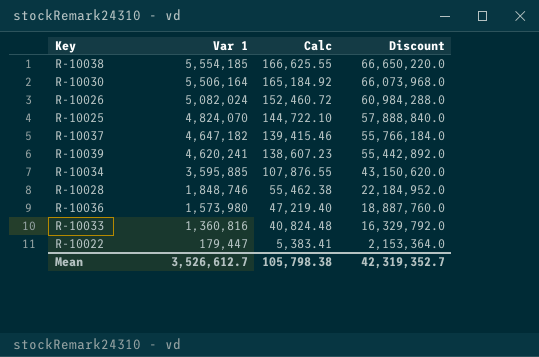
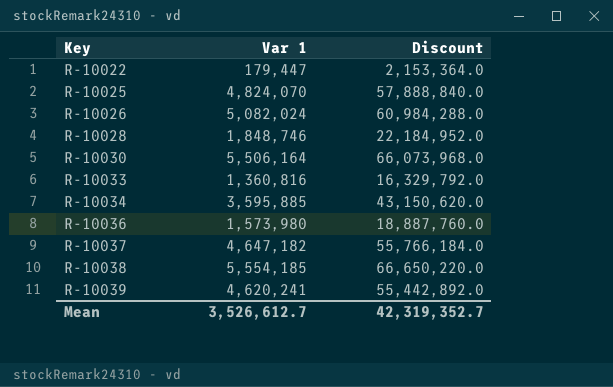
row order: Var 1 descending -> Key ascending
column Calc | formula: [Var 1] * 0.03 -> none

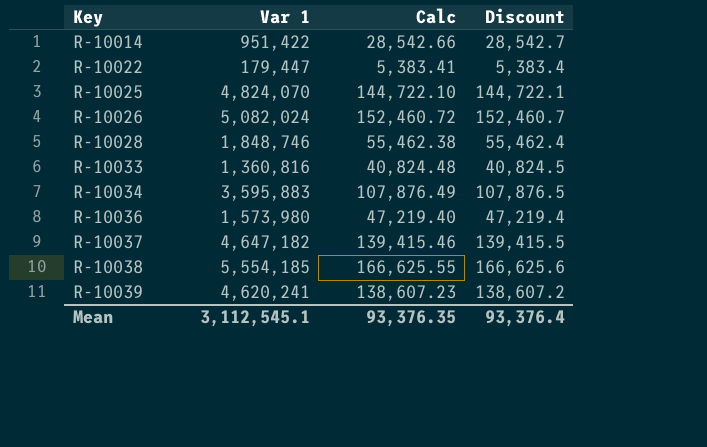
column Calc | formula: none -> [Var 1] * 0.03
column Discount | formula: [Var 1] * 12 -> [Var 1] * 0.03
row R-10030: 5,506,164 | 66,073,968.0 -> none
row R-10014: none -> 951,422 | 28,542.66 | 28,542.7
R-10034 | Var 1: 3,595,885 -> 3,595,883
Mean | Var 1: 3,526,612.7 -> 3,112,545.1
Mean | Discount: 42,319,352.7 -> 93,376.4

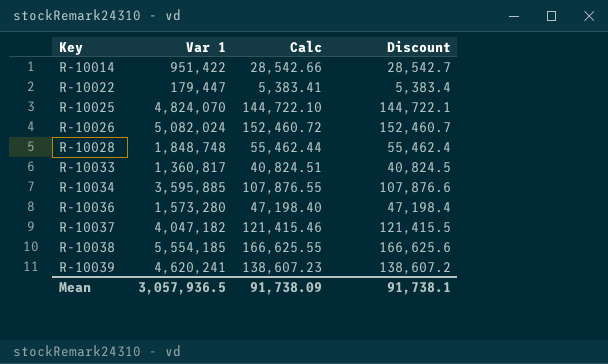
R-10028 | Var 1: 1,848,746 -> 1,848,748
R-10028 | Calc: 55,462.38 -> 55,462.44
R-10033 | Var 1: 1,360,816 -> 1,360,817
R-10033 | Calc: 40,824.48 -> 40,824.51
R-10034 | Var 1: 3,595,883 -> 3,595,885
R-10034 | Calc: 107,876.49 -> 107,876.55
R-10034 | Discount: 107,876.5 -> 107,876.6
R-10036 | Var 1: 1,573,980 -> 1,573,280
R-10036 | Calc: 47,219.40 -> 47,198.40
R-10036 | Discount: 47,219.4 -> 47,198.4
R-10037 | Var 1: 4,647,182 -> 4,047,182
R-10037 | Calc: 139,415.46 -> 121,415.46
R-10037 | Discount: 139,415.5 -> 121,415.5
Mean | Var 1: 3,112,545.1 -> 3,057,936.5
Mean | Calc: 93,376.35 -> 91,738.09
Mean | Discount: 93,376.4 -> 91,738.1

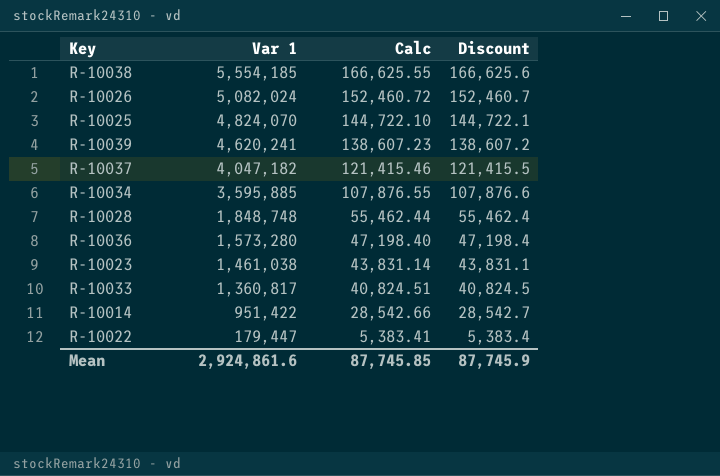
row order: Key ascending -> Var 1 descending
row R-10023: none -> 1,461,038 | 43,831.14 | 43,831.1
Mean | Var 1: 3,057,936.5 -> 2,924,861.6
Mean | Calc: 91,738.09 -> 87,745.85
Mean | Discount: 91,738.1 -> 87,745.9

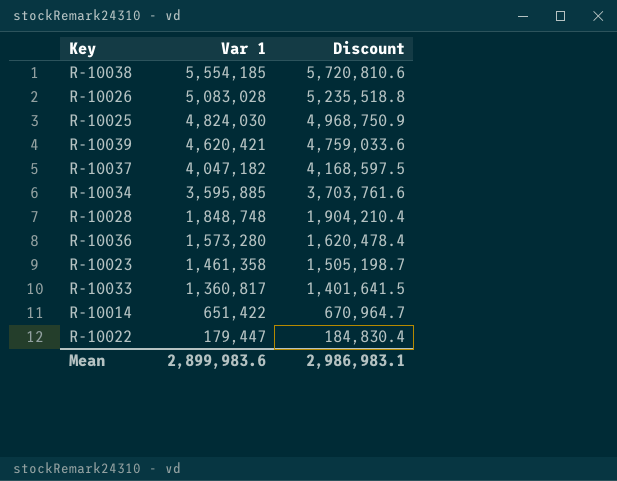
column Calc | formula: [Var 1] * 0.03 -> none
column Discount | formula: [Var 1] * 0.03 -> [Var 1] * 1.03
R-10026 | Var 1: 5,082,024 -> 5,083,028
R-10025 | Var 1: 4,824,070 -> 4,824,030
R-10039 | Var 1: 4,620,241 -> 4,620,421
R-10023 | Var 1: 1,461,038 -> 1,461,358
R-10014 | Var 1: 951,422 -> 651,422
Mean | Var 1: 2,924,861.6 -> 2,899,983.6
Mean | Discount: 87,745.9 -> 2,986,983.1

